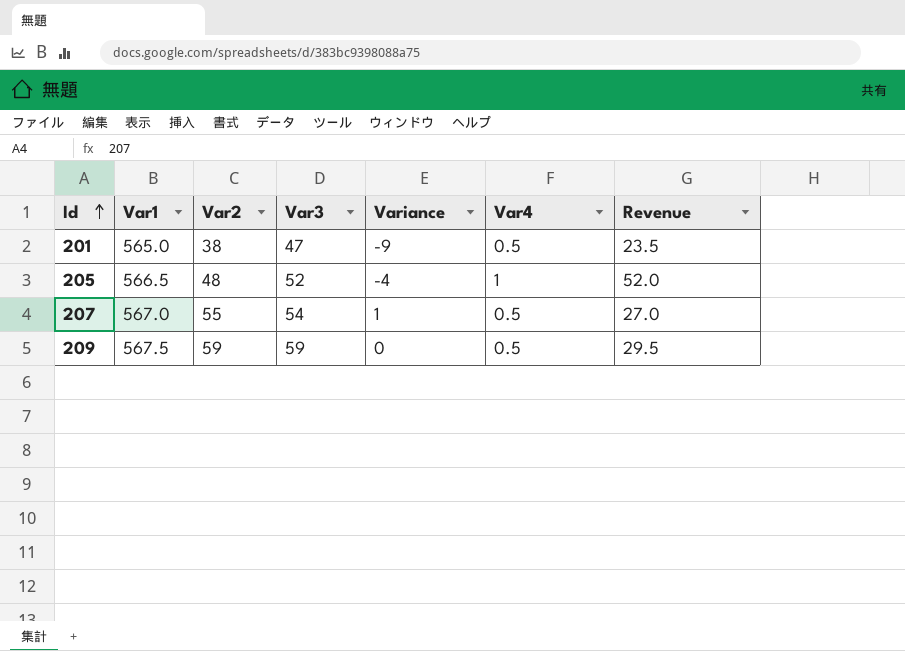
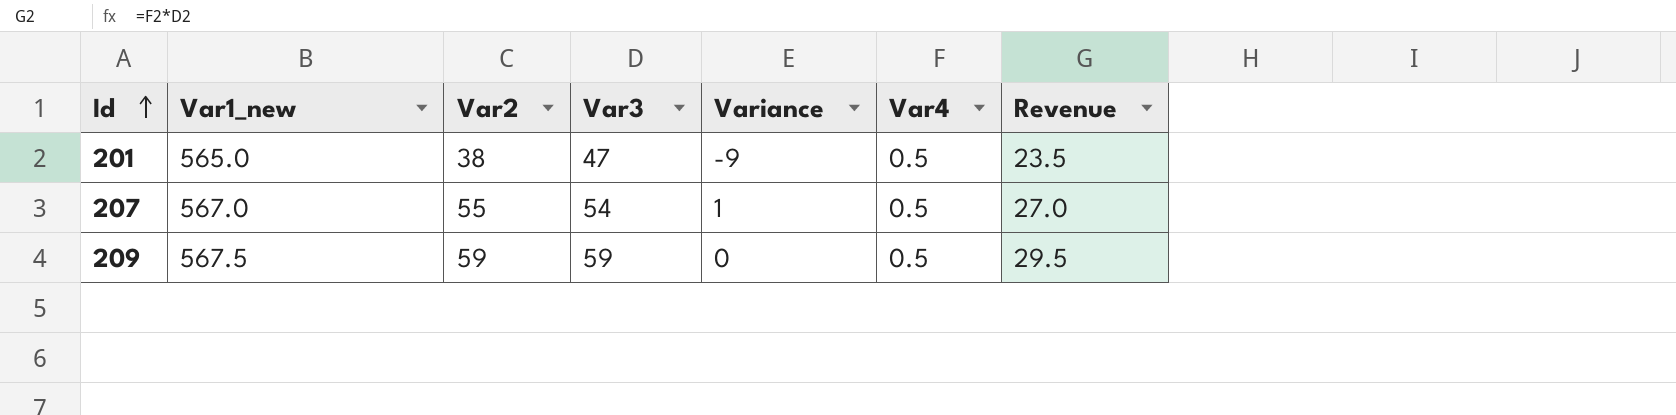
column name: Var1 -> Var1_new
row 205: 566.5 | 48 | 52 | -4 | 1 | 52.0 -> none

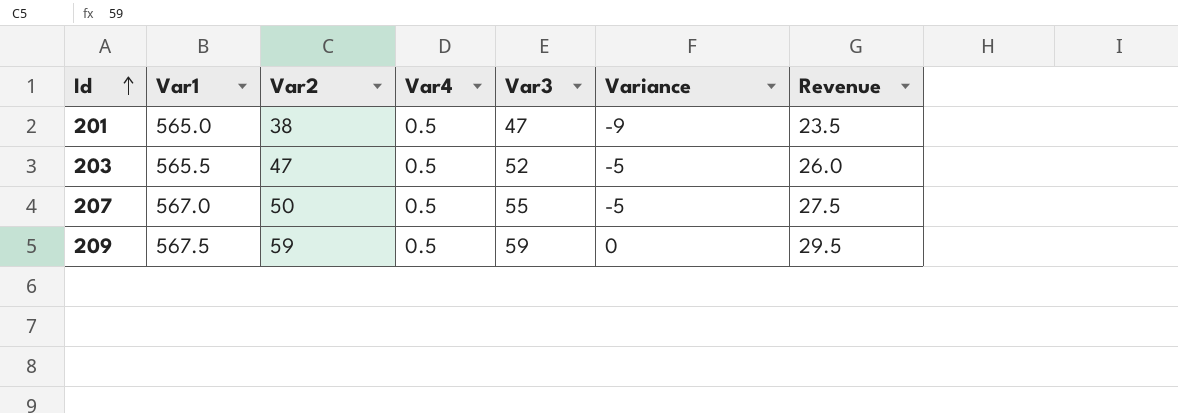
column name: Var1_new -> Var1
column Var4 | position: 6 -> 4
row 203: none -> 565.5 | 47 | 0.5 | 52 | -5 | 26.0
207 | Var2: 55 -> 50
207 | Var3: 54 -> 55
207 | Variance: 1 -> -5
207 | Revenue: 27.0 -> 27.5

